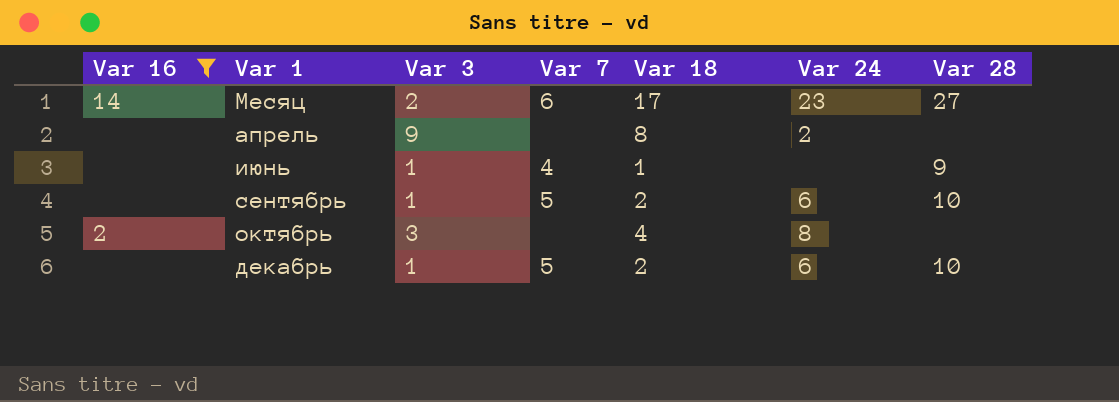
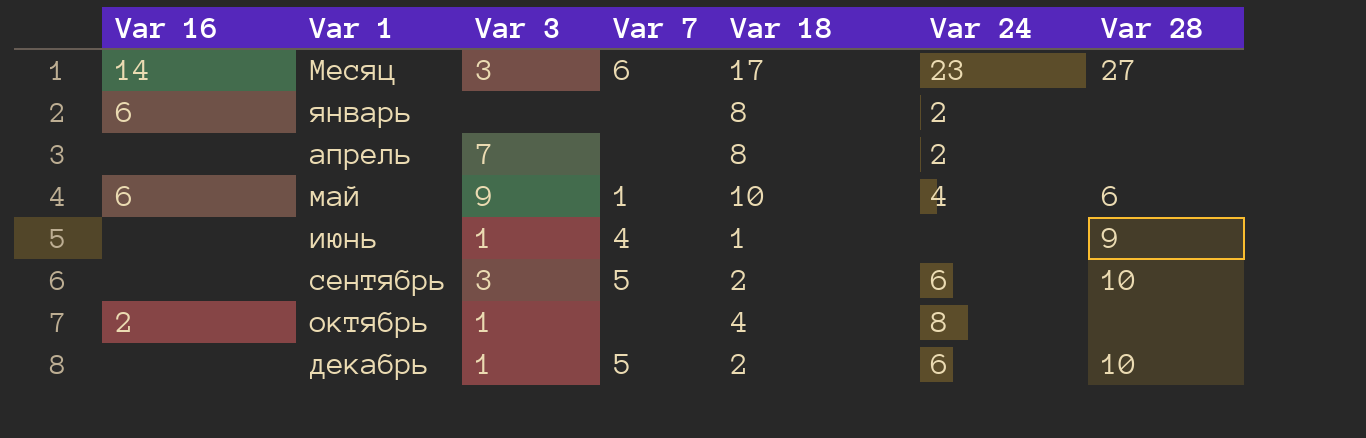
filter: Var 16 != 6 -> none
Месяц | Var 3: 2 -> 3
апрель | Var 3: 9 -> 7
сентябрь | Var 3: 1 -> 3
октябрь | Var 3: 3 -> 1

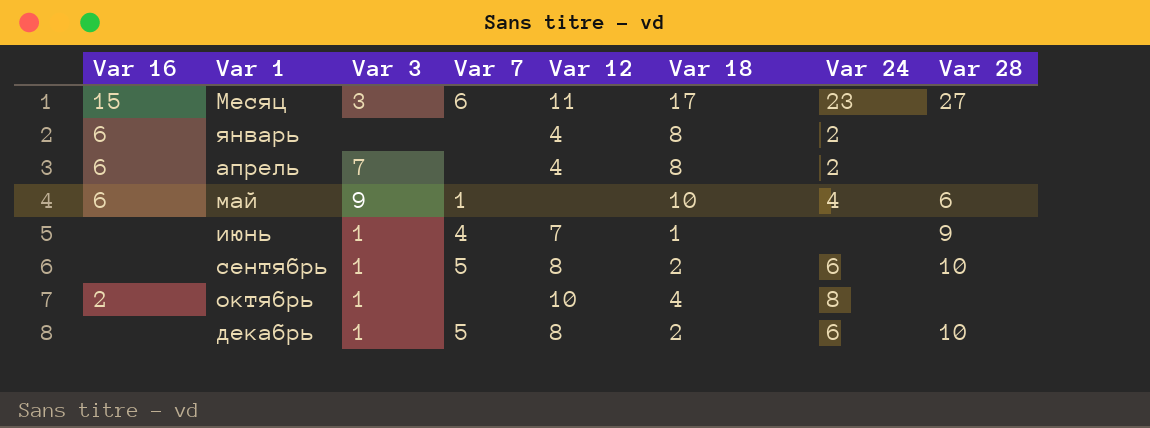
column Var 12 | position: none -> 5
Месяц | Var 16: 14 -> 15
апрель | Var 16: none -> 6
сентябрь | Var 3: 3 -> 1

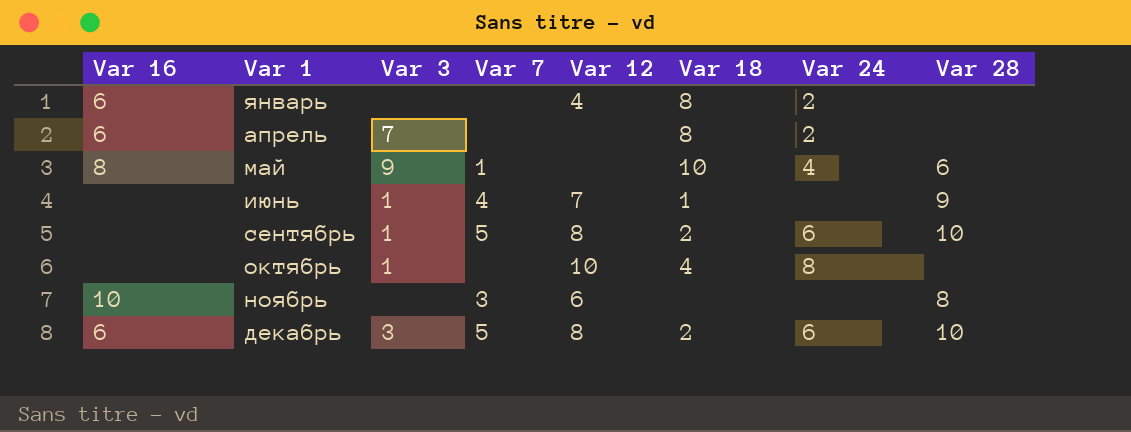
row Месяц: 15 | 3 | 6 | 11 | 17 | 23 | 27 -> none
апрель | Var 12: 4 -> none
май | Var 16: 6 -> 8
октябрь | Var 16: 2 -> none
row ноябрь: none -> 10 | none | 3 | 6 | none | none | 8
декабрь | Var 16: none -> 6
декабрь | Var 3: 1 -> 3

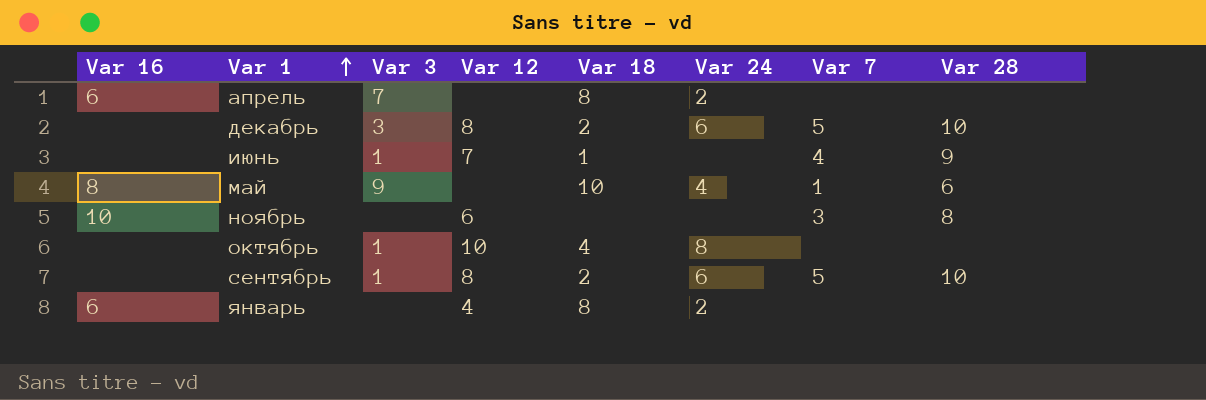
row order: none -> Var 1 ascending
column Var 7 | position: 4 -> 7
декабрь | Var 16: 6 -> none

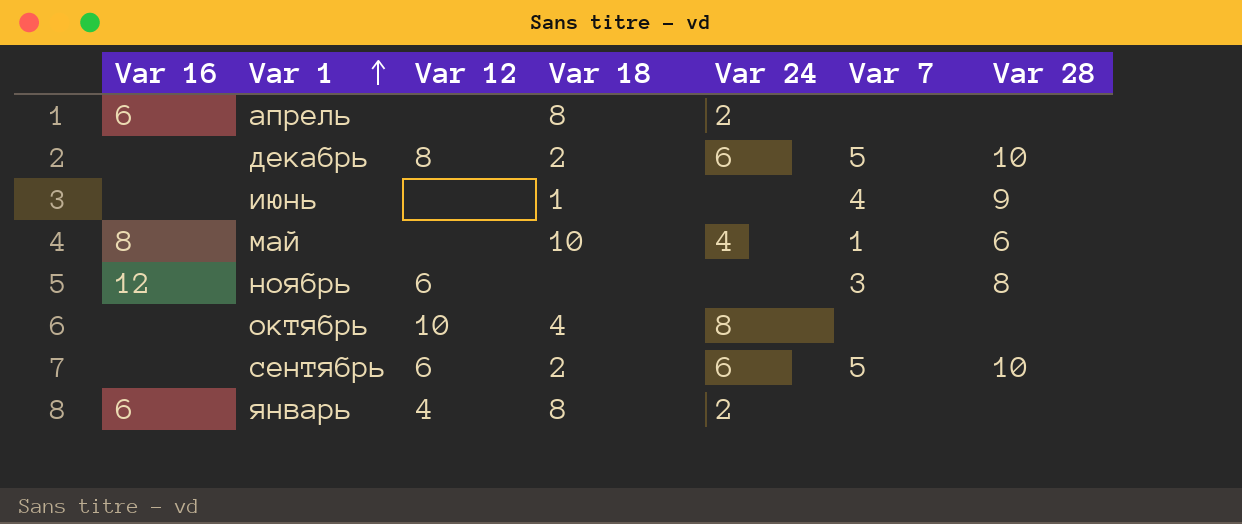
column Var 3 | position: 3 -> none
июнь | Var 12: 7 -> none
ноябрь | Var 16: 10 -> 12
сентябрь | Var 12: 8 -> 6

